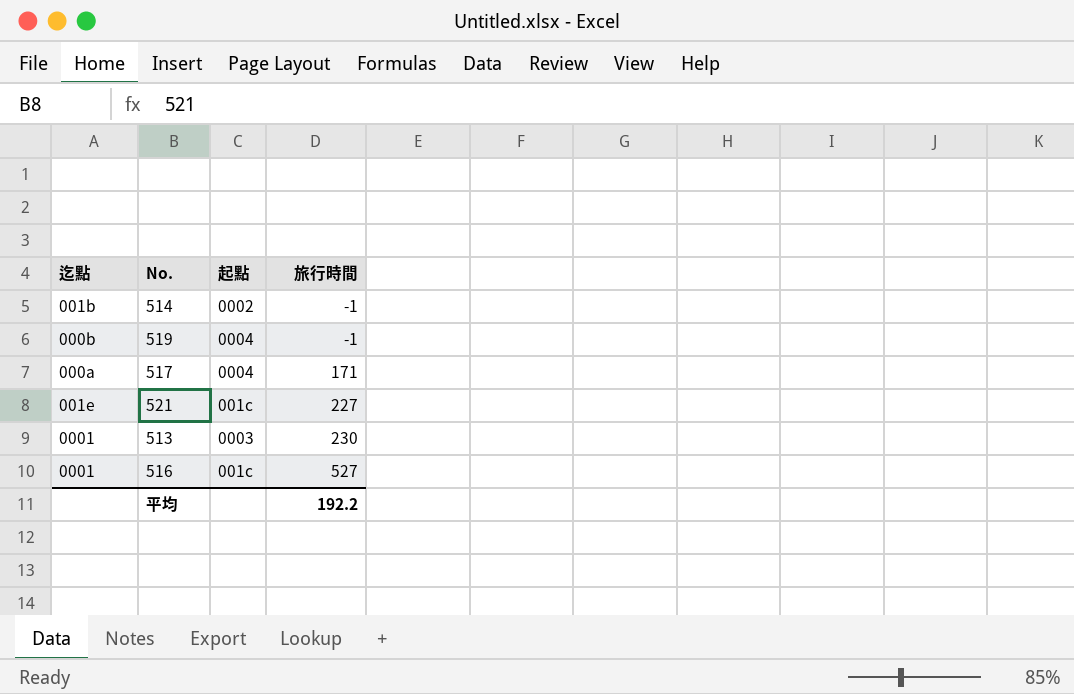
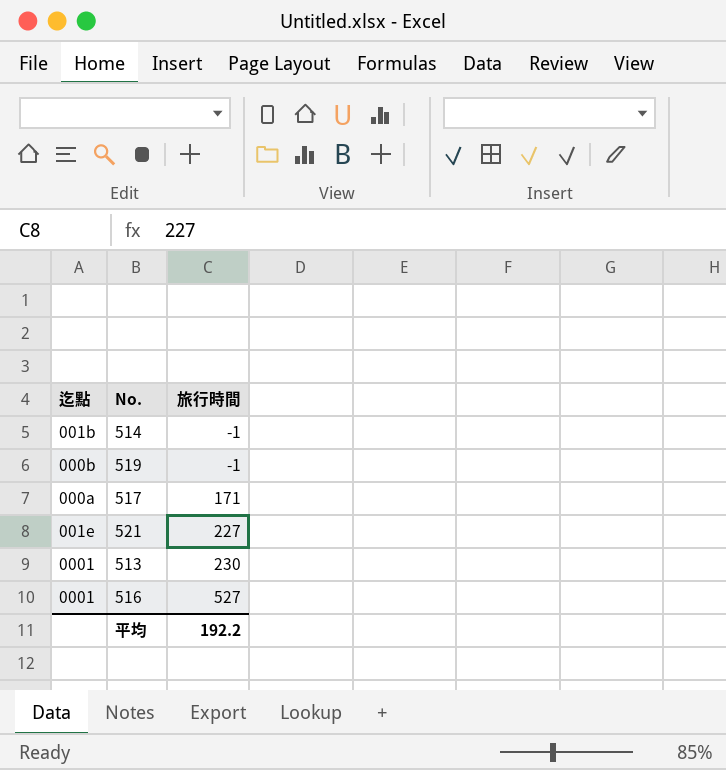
column 起點 | position: 3 -> none

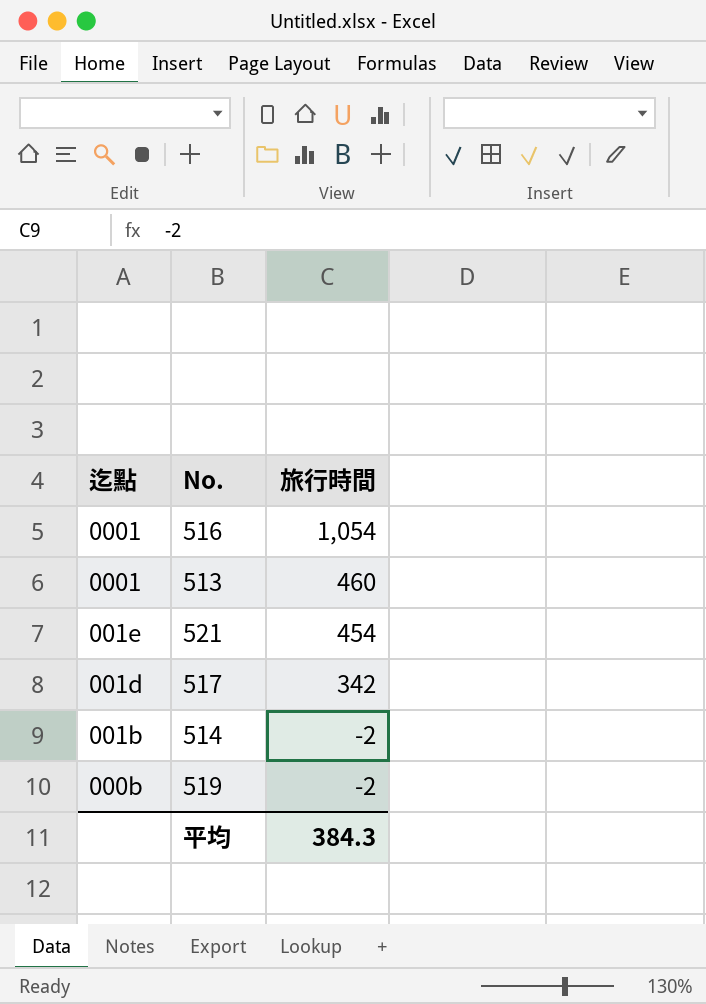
row order: 旅行時間 ascending -> 旅行時間 descending
516 | 旅行時間: 527 -> 1,054
513 | 旅行時間: 230 -> 460
521 | 旅行時間: 227 -> 454
517 | 迄點: 000a -> 001d
517 | 旅行時間: 171 -> 342
514 | 旅行時間: -1 -> -2
519 | 旅行時間: -1 -> -2
平均 | 旅行時間: 192.2 -> 384.3

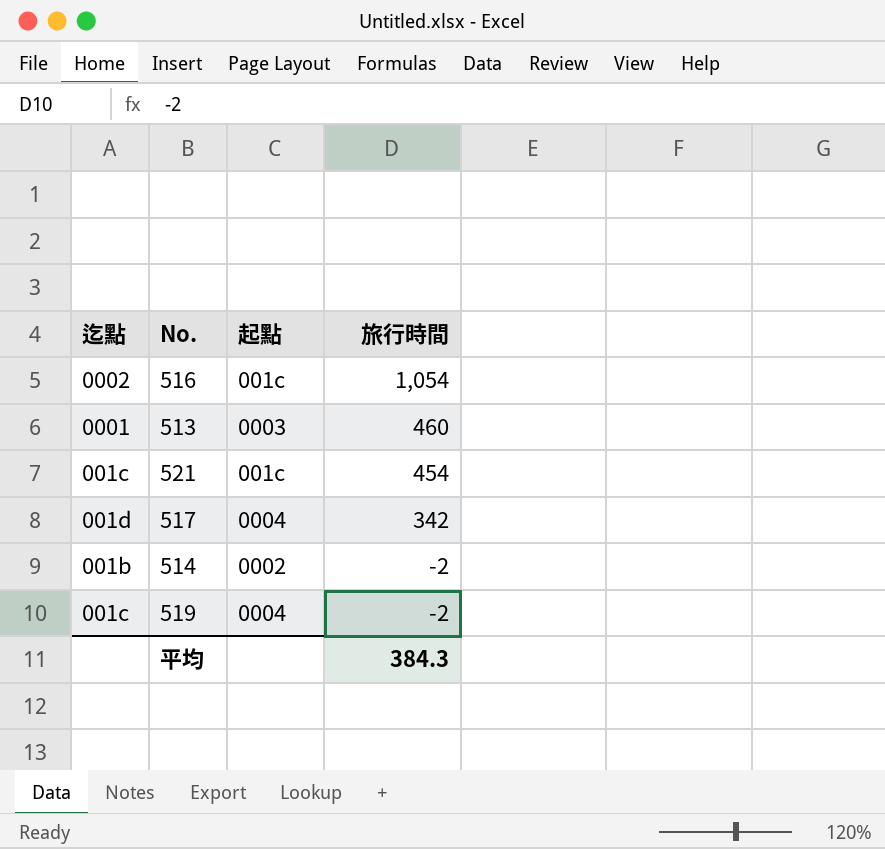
column 起點 | position: none -> 3
516 | 迄點: 0001 -> 0002
521 | 迄點: 001e -> 001c
519 | 迄點: 000b -> 001c

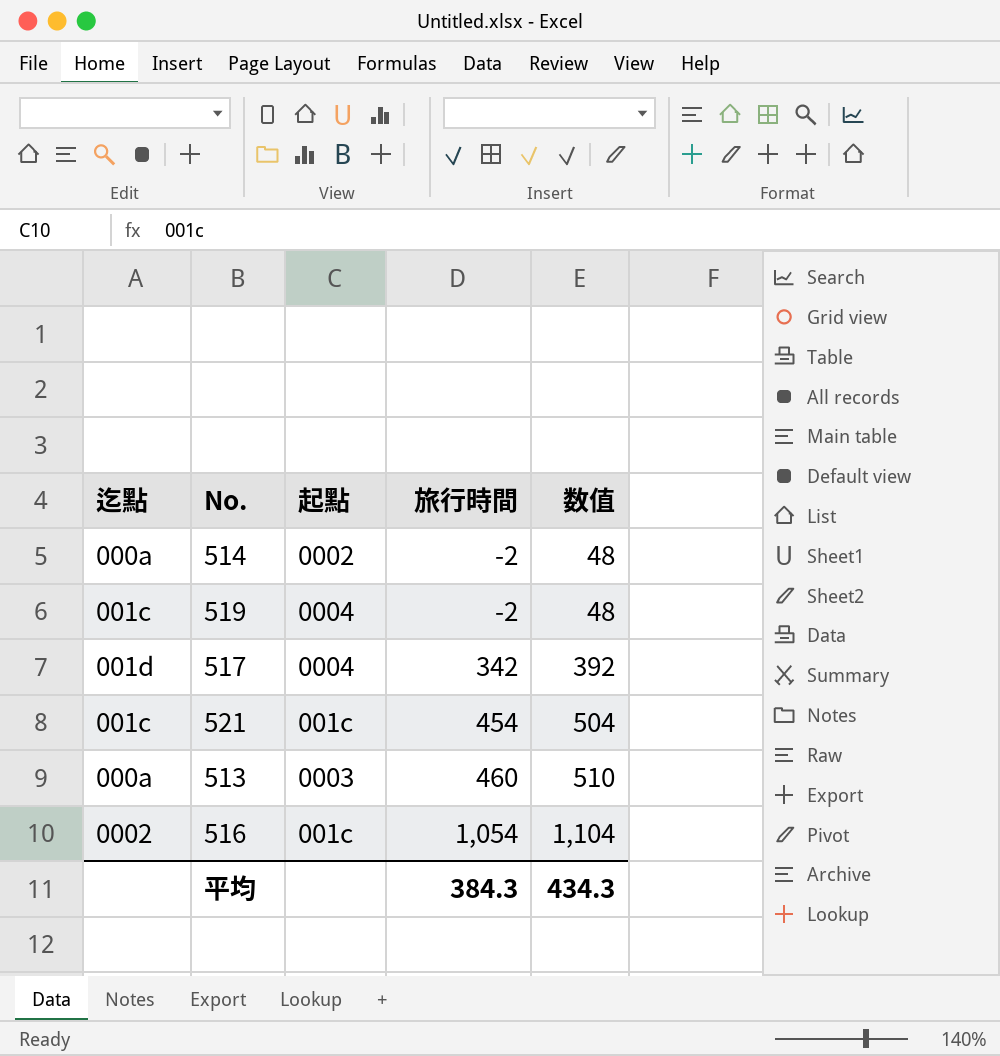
row order: 旅行時間 descending -> 旅行時間 ascending
column 数值 | formula: none -> [旅行時間] + 50
514 | 迄點: 001b -> 000a
513 | 迄點: 0001 -> 000a

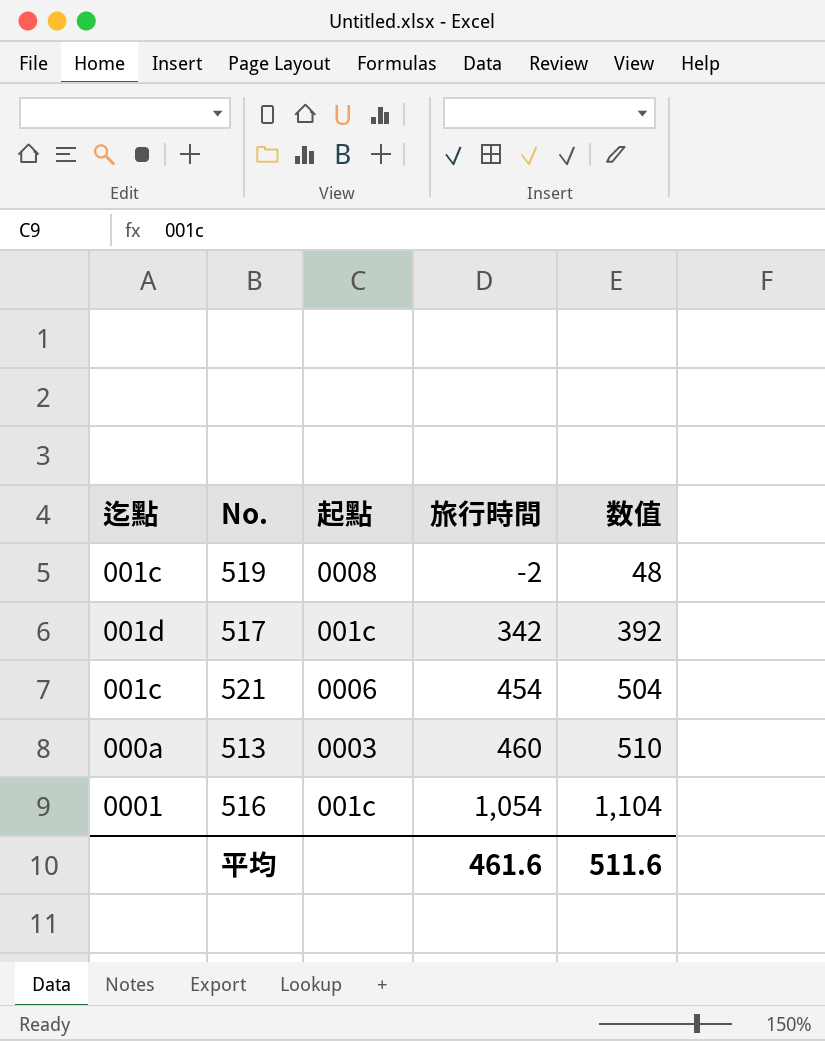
row 514: 000a | 0002 | -2 | 48 -> none
519 | 起點: 0004 -> 0008
517 | 起點: 0004 -> 001c
521 | 起點: 001c -> 0006
516 | 迄點: 0002 -> 0001
平均 | 旅行時間: 384.3 -> 461.6
平均 | 数值: 434.3 -> 511.6

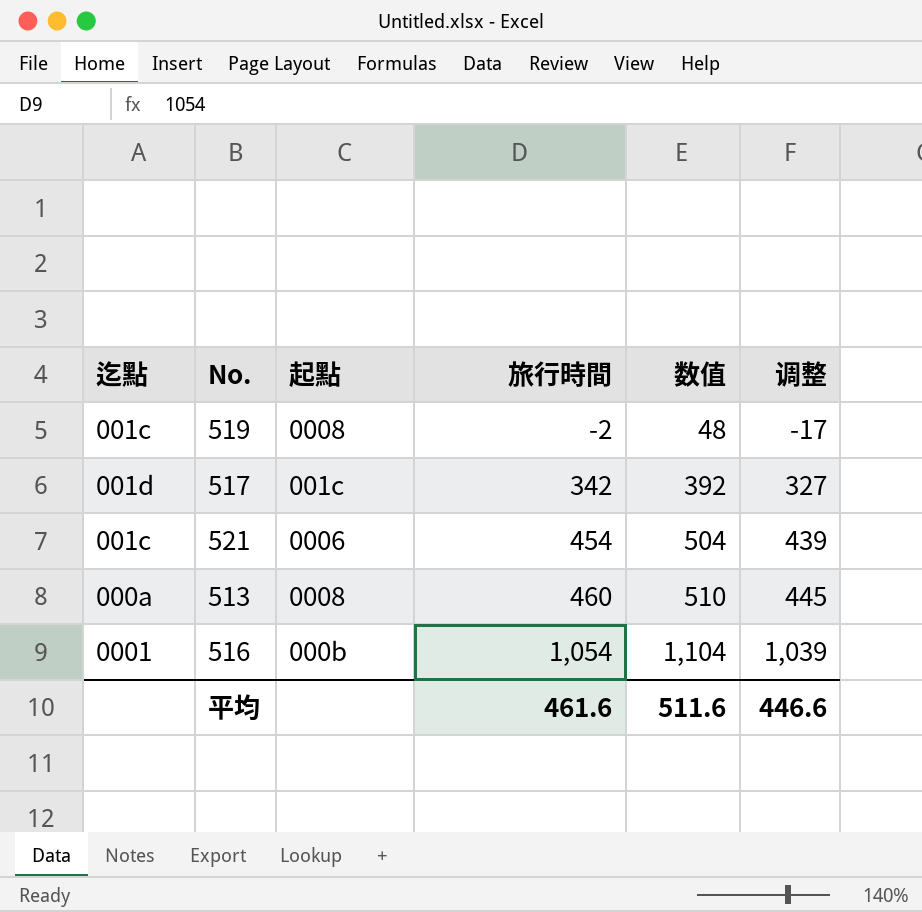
column 调整 | formula: none -> [旅行時間] - 15
513 | 起點: 0003 -> 0008
516 | 起點: 001c -> 000b

